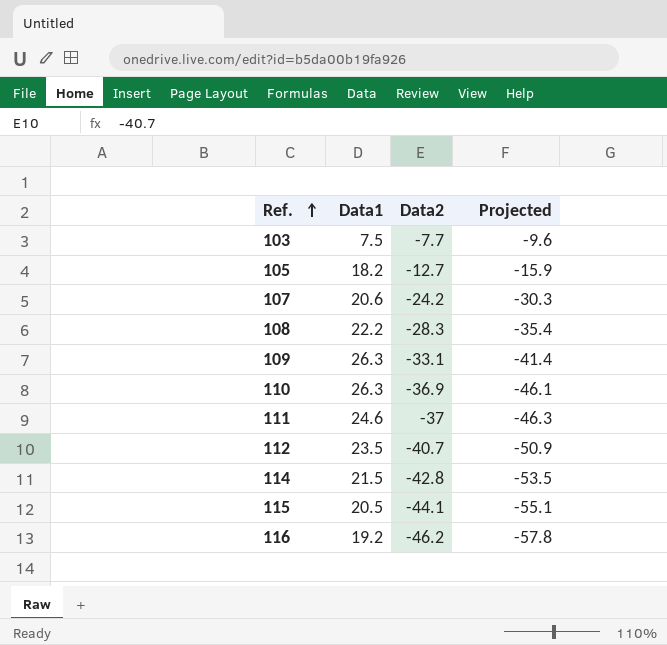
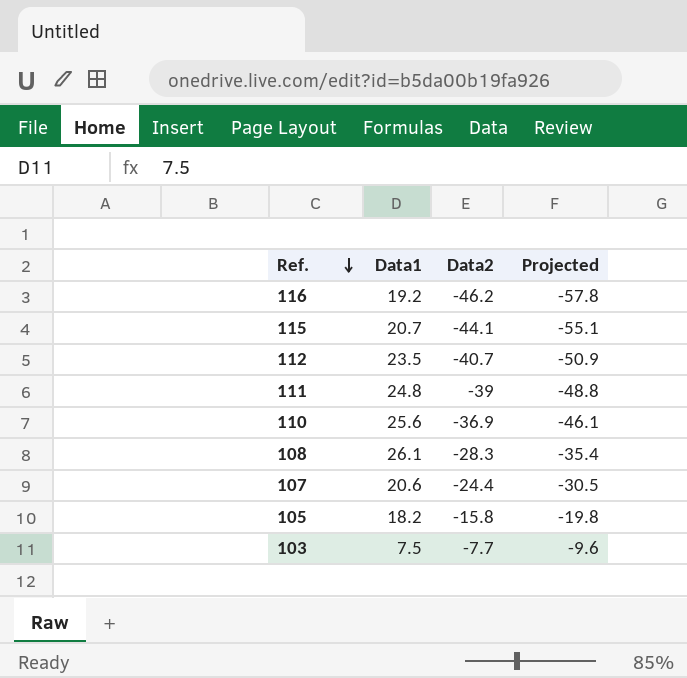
row order: Ref. ascending -> Ref. descending
row 109: 26.3 | -33.1 | -41.4 -> none
row 114: 21.5 | -42.8 | -53.5 -> none
115 | Data1: 20.5 -> 20.7
111 | Data1: 24.6 -> 24.8
111 | Data2: -37 -> -39
111 | Projected: -46.3 -> -48.8
110 | Data1: 26.3 -> 25.6
108 | Data1: 22.2 -> 26.1
107 | Data2: -24.2 -> -24.4
107 | Projected: -30.3 -> -30.5
105 | Data2: -12.7 -> -15.8
105 | Projected: -15.9 -> -19.8

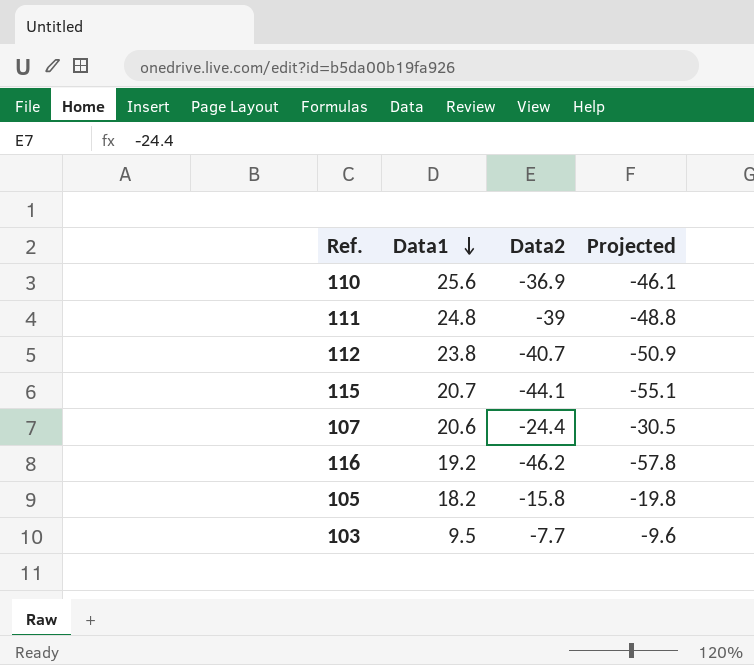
row order: Ref. descending -> Data1 descending
row 108: 26.1 | -28.3 | -35.4 -> none
112 | Data1: 23.5 -> 23.8
103 | Data1: 7.5 -> 9.5

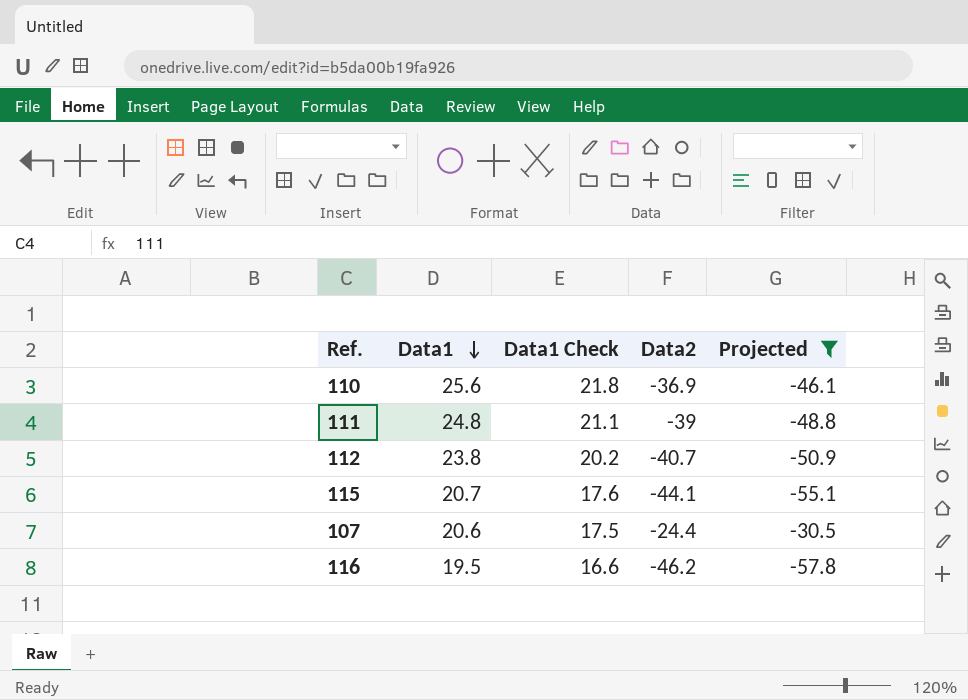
filter: none -> Projected <= -30.5
column Data1 Check | formula: none -> [Data1] * 0.85
116 | Data1: 19.2 -> 19.5

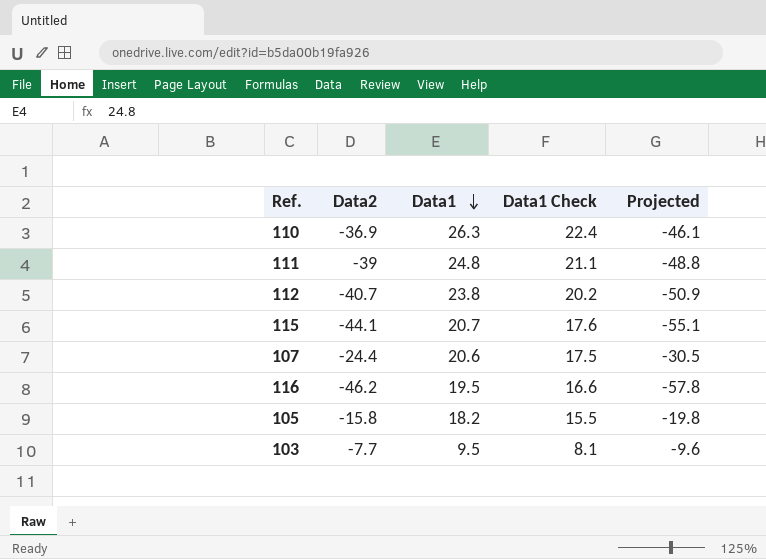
filter: Projected <= -30.5 -> none
column Data2 | position: 4 -> 2
110 | Data1: 25.6 -> 26.3
110 | Data1 Check: 21.8 -> 22.4

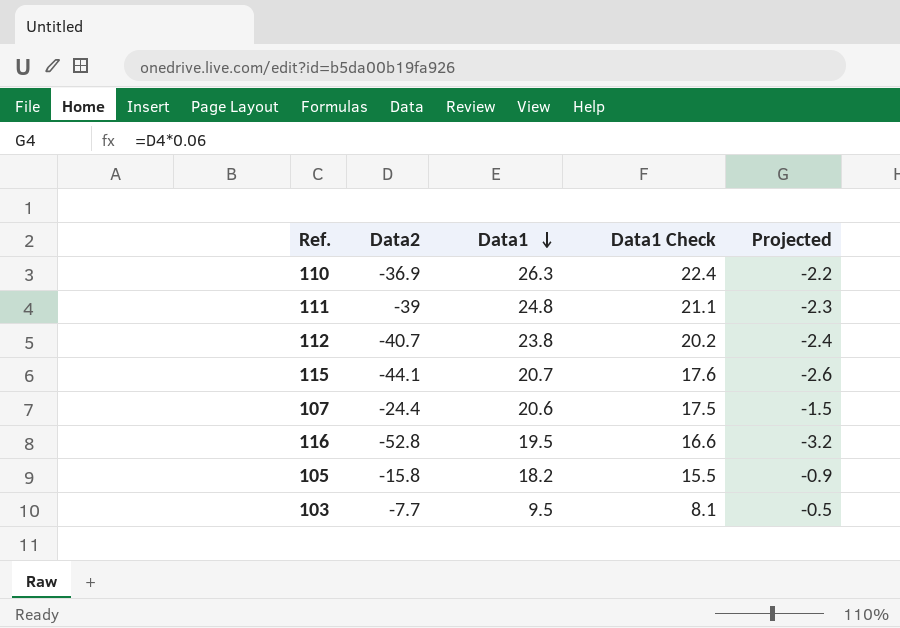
column Projected | formula: [Data2] * 1.25 -> [Data2] * 0.06
116 | Data2: -46.2 -> -52.8

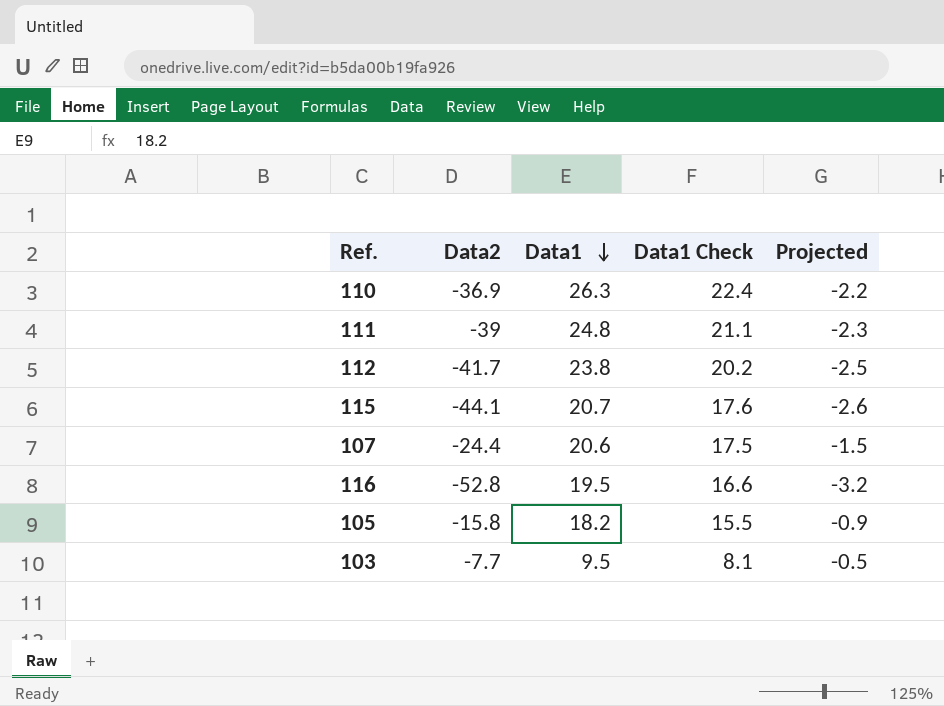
112 | Data2: -40.7 -> -41.7
112 | Projected: -2.4 -> -2.5

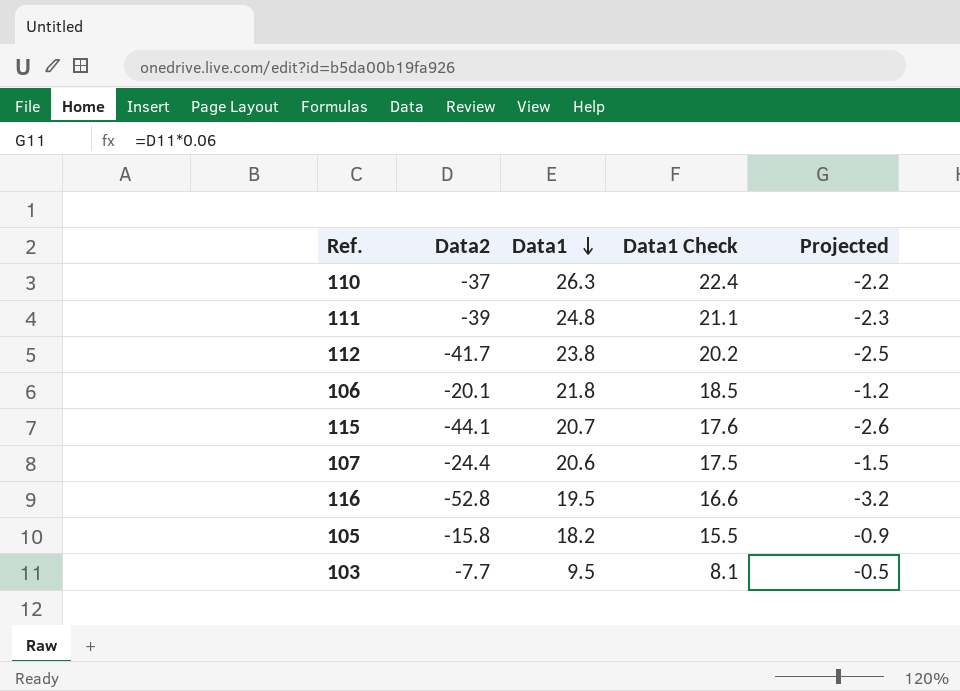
110 | Data2: -36.9 -> -37
row 106: none -> -20.1 | 21.8 | 18.5 | -1.2

